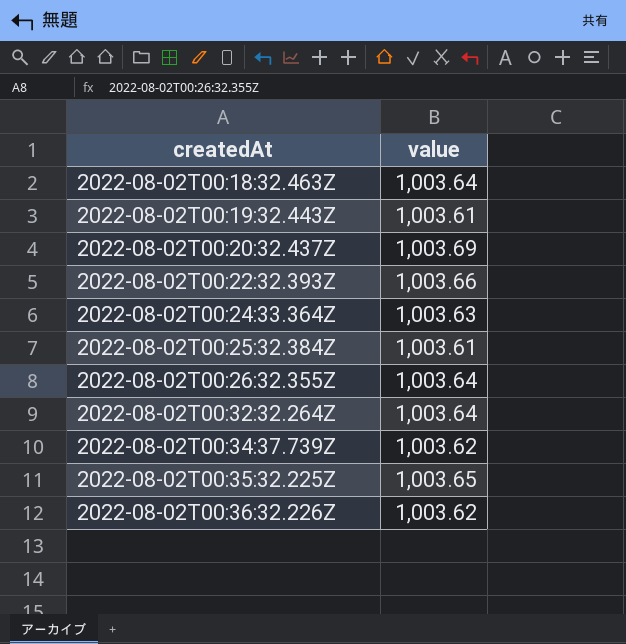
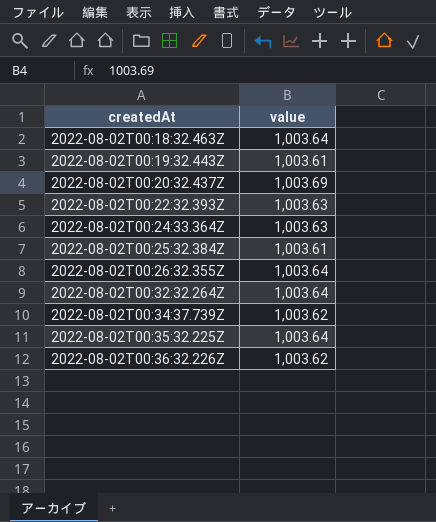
2022-08-02T00:22:32.393Z | value: 1,003.66 -> 1,003.63
2022-08-02T00:35:32.225Z | value: 1,003.65 -> 1,003.64

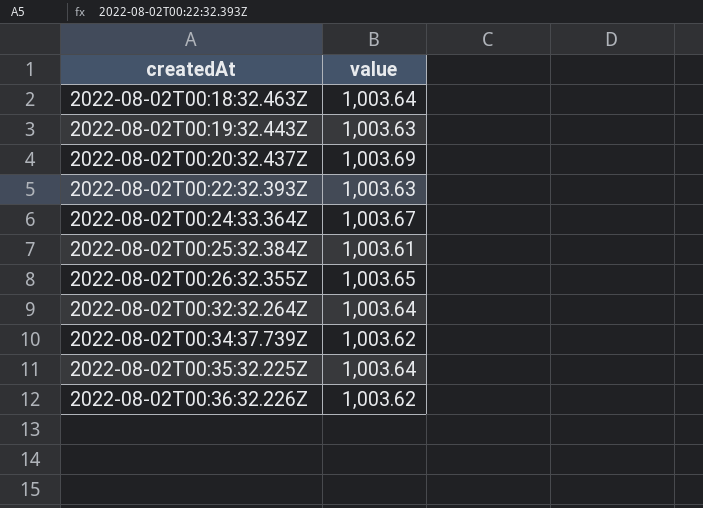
2022-08-02T00:19:32.443Z | value: 1,003.61 -> 1,003.63
2022-08-02T00:24:33.364Z | value: 1,003.63 -> 1,003.67
2022-08-02T00:26:32.355Z | value: 1,003.64 -> 1,003.65

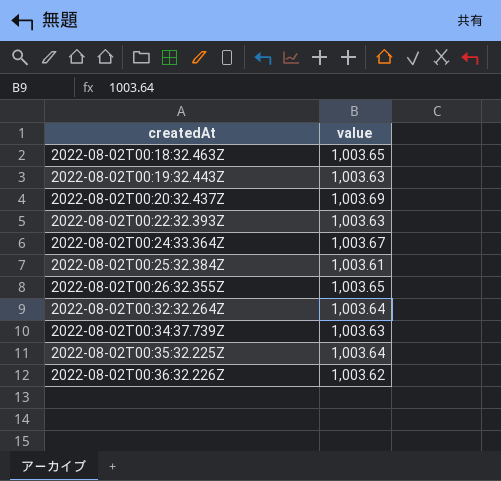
2022-08-02T00:18:32.463Z | value: 1,003.64 -> 1,003.65
2022-08-02T00:34:37.739Z | value: 1,003.62 -> 1,003.63

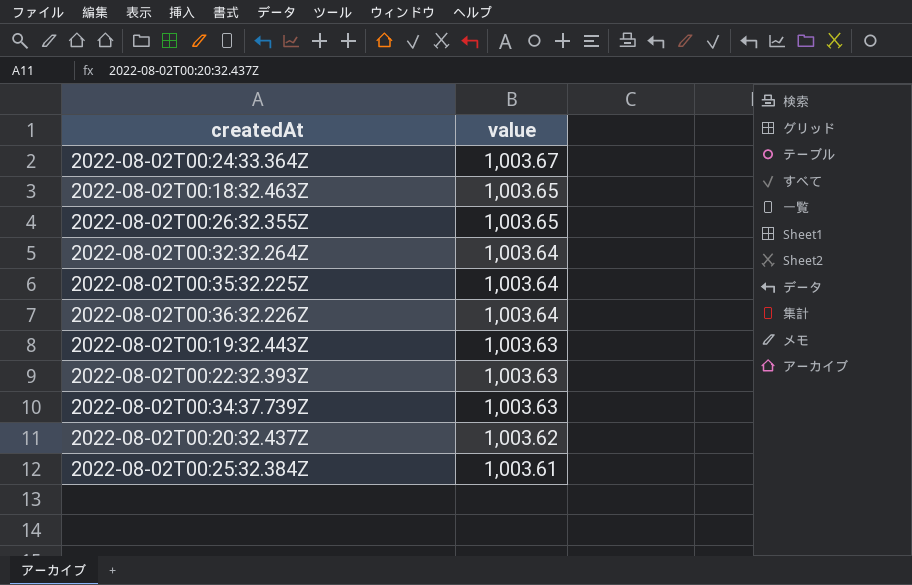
row order: createdAt ascending -> value descending
2022-08-02T00:36:32.226Z | value: 1,003.62 -> 1,003.64
2022-08-02T00:20:32.437Z | value: 1,003.69 -> 1,003.62

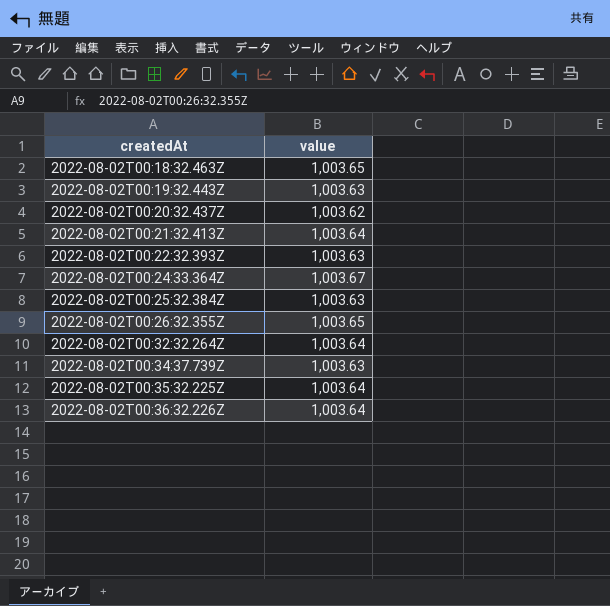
row order: value descending -> createdAt ascending
row 2022-08-02T00:21:32.413Z: none -> 1,003.64
2022-08-02T00:25:32.384Z | value: 1,003.61 -> 1,003.63

